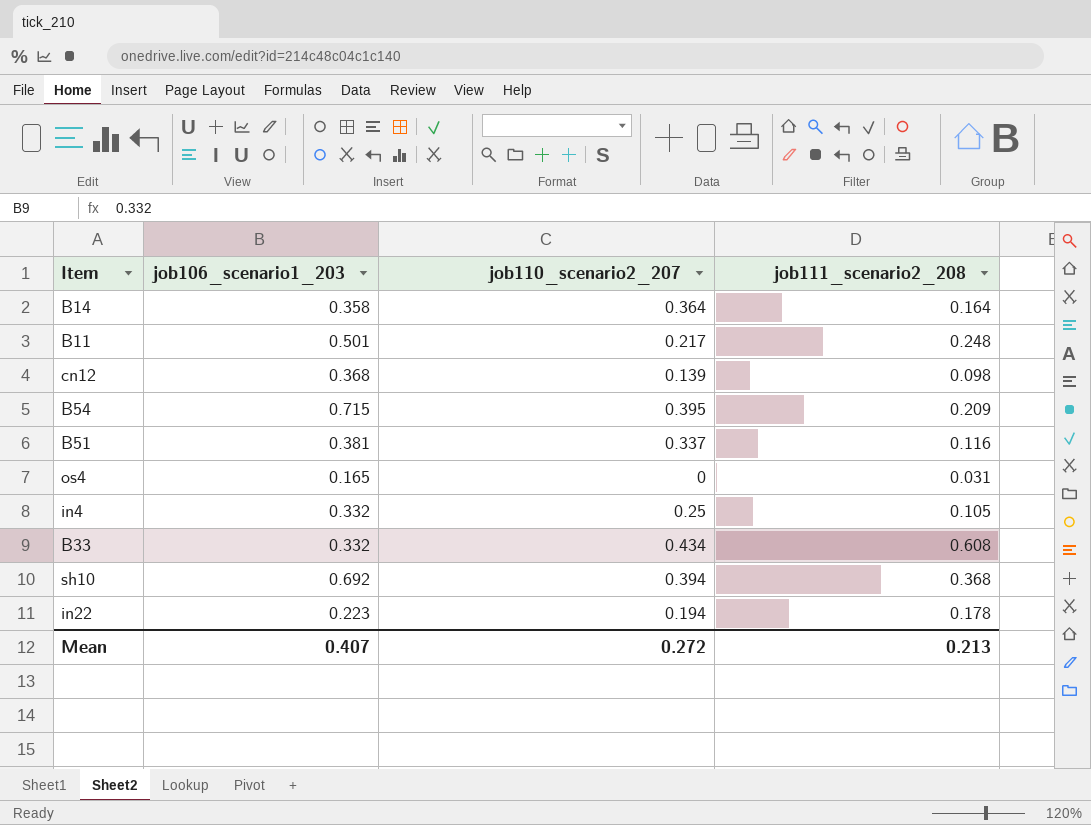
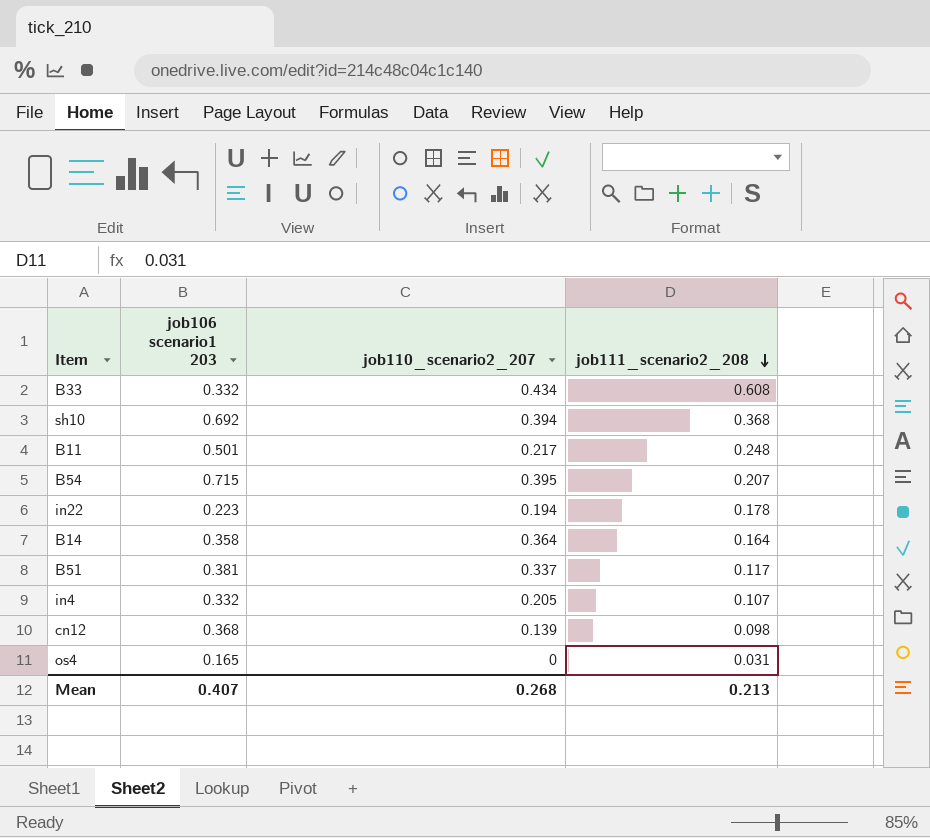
row order: none -> job111_scenario2_208 descending
column name: job106_scenario1_203 -> job106 scenario1 203
B54 | job111_scenario2_208: 0.209 -> 0.207
B51 | job111_scenario2_208: 0.116 -> 0.117
in4 | job110_scenario2_207: 0.25 -> 0.205
in4 | job111_scenario2_208: 0.105 -> 0.107
Mean | job110_scenario2_207: 0.272 -> 0.268

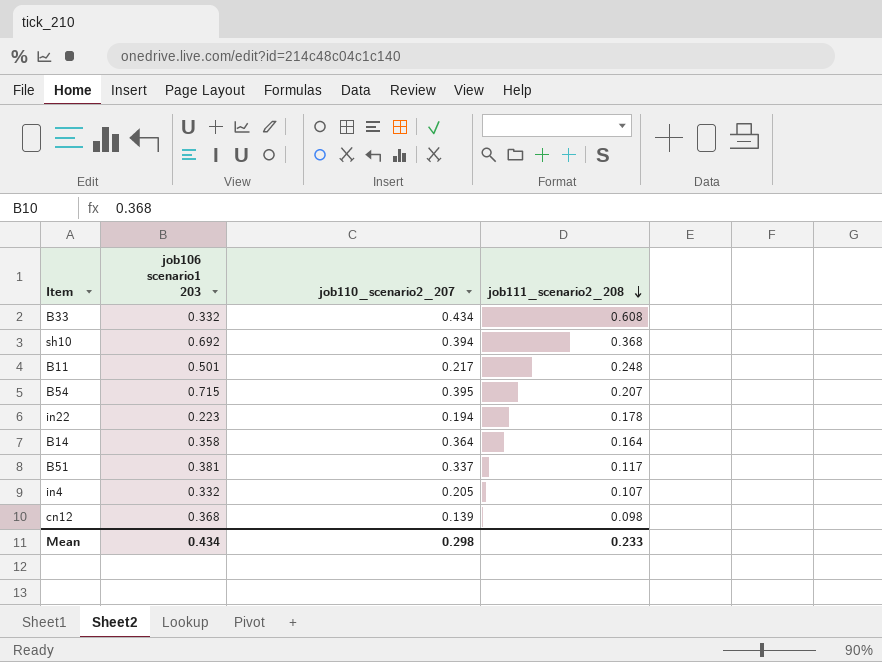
row os4: 0.165 | 0 | 0.031 -> none
Mean | job106 scenario1 203: 0.407 -> 0.434
Mean | job110_scenario2_207: 0.268 -> 0.298
Mean | job111_scenario2_208: 0.213 -> 0.233

